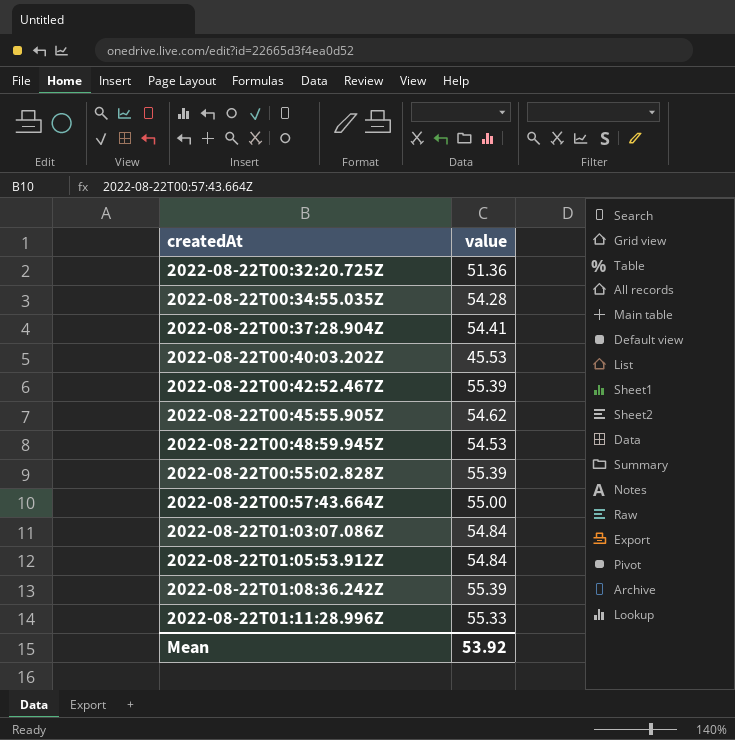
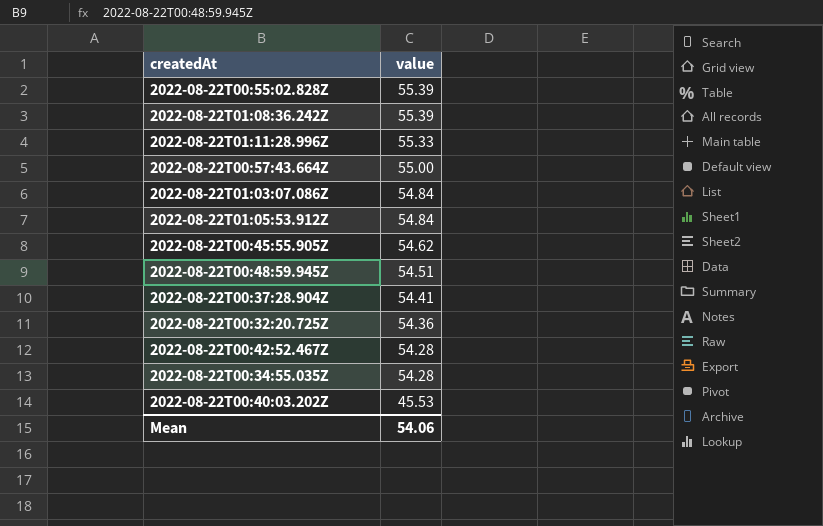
row order: createdAt ascending -> value descending
2022-08-22T00:48:59.945Z | value: 54.53 -> 54.51
2022-08-22T00:32:20.725Z | value: 51.36 -> 54.36
2022-08-22T00:42:52.467Z | value: 55.39 -> 54.28
Mean | value: 53.92 -> 54.06

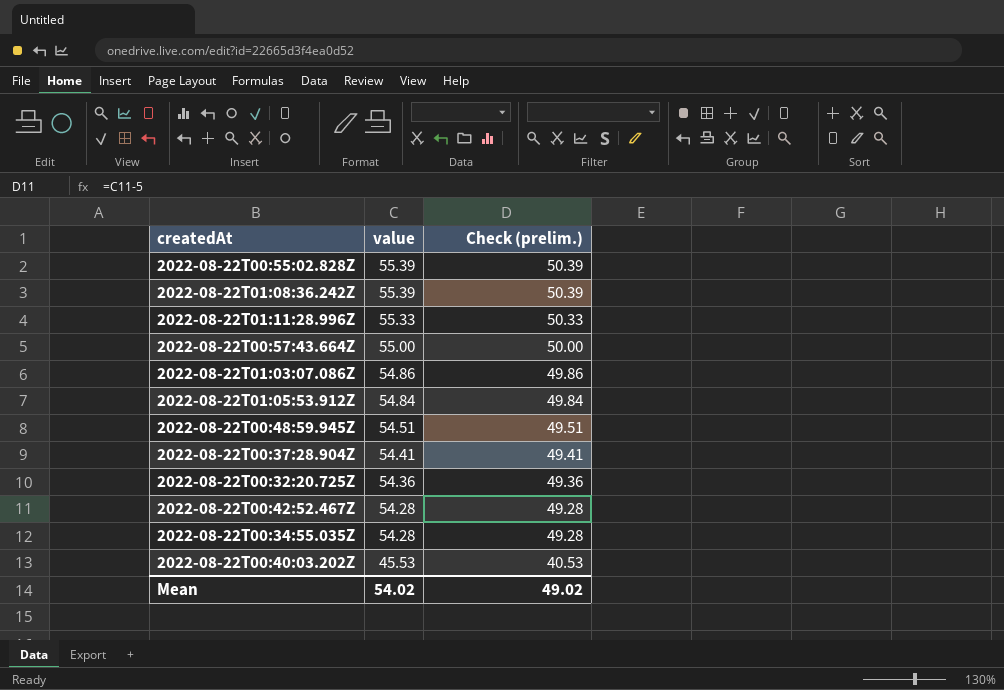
column Check (prelim.) | formula: none -> [value] - 5
row 2022-08-22T00:45:55.905Z: 54.62 -> none
2022-08-22T01:03:07.086Z | value: 54.84 -> 54.86
Mean | value: 54.06 -> 54.02

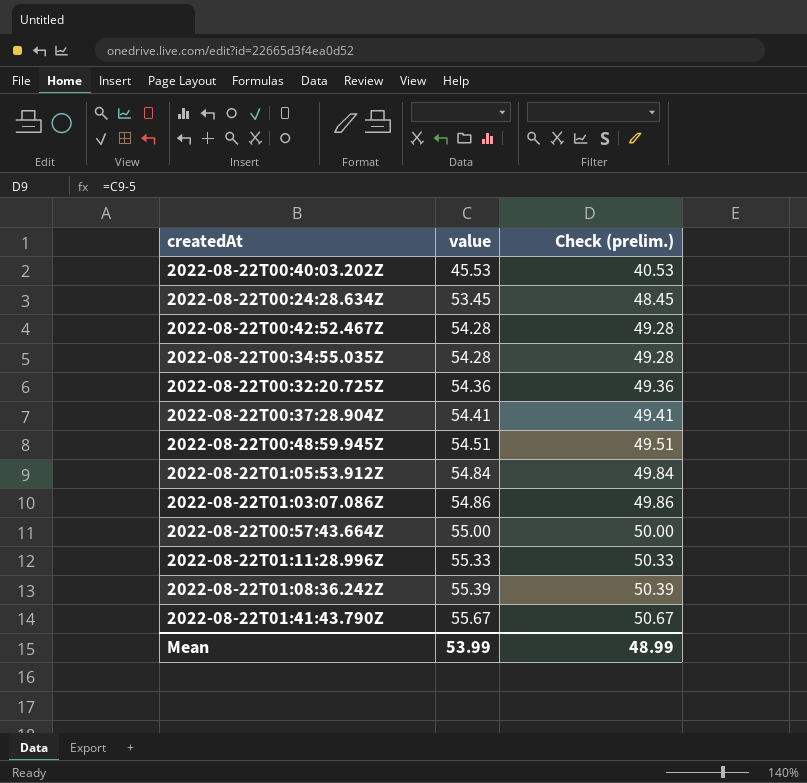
row order: value descending -> value ascending
row 2022-08-22T00:55:02.828Z: 55.39 | 50.39 -> none
row 2022-08-22T00:24:28.634Z: none -> 53.45 | 48.45
row 2022-08-22T01:41:43.790Z: none -> 55.67 | 50.67
Mean | value: 54.02 -> 53.99
Mean | Check (prelim.): 49.02 -> 48.99

